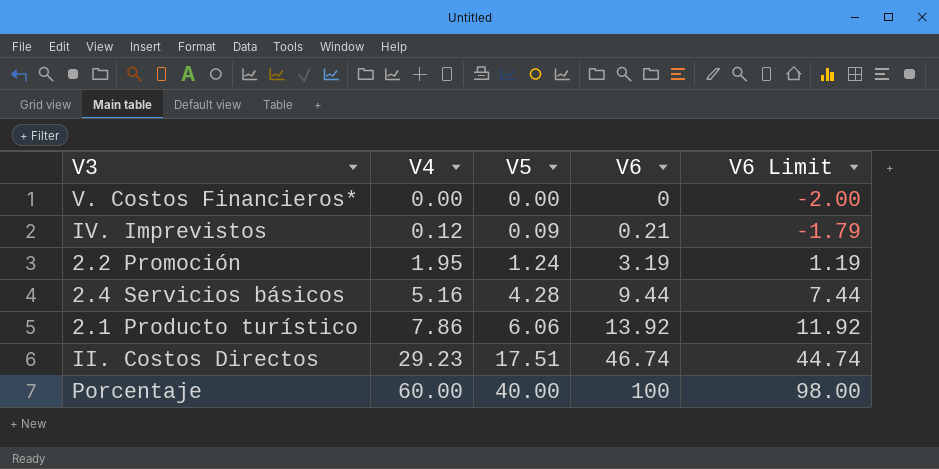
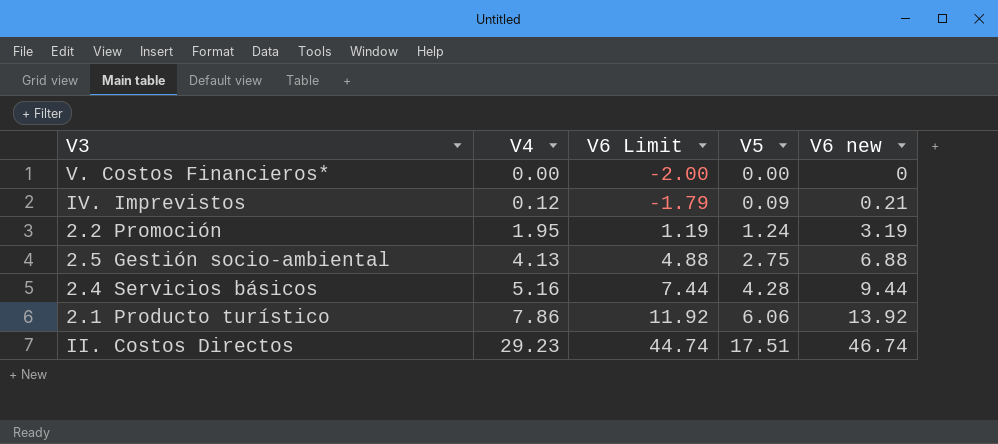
column V6 Limit | position: 5 -> 3
column name: V6 -> V6 new
row Porcentaje: 60.00 | 40.00 | 100 | 98.00 -> none
row 2.5 Gestión socio-ambiental: none -> 4.13 | 4.88 | 2.75 | 6.88

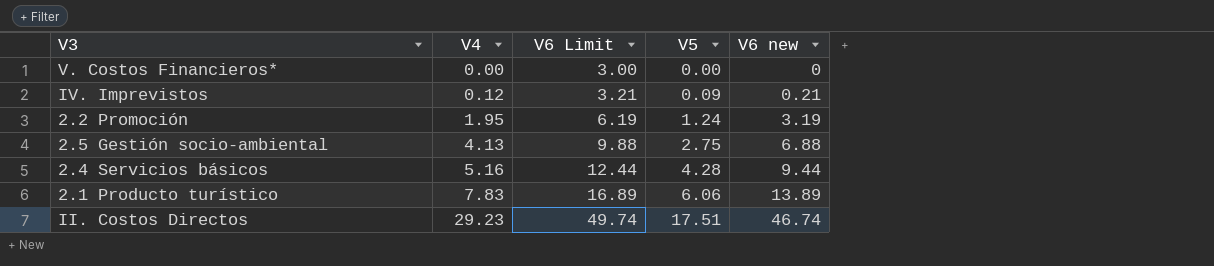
column V6 Limit | formula: [V6 new] - 2 -> [V6 new] + 3
2.1 Producto turístico | V4: 7.86 -> 7.83
2.1 Producto turístico | V6 new: 13.92 -> 13.89

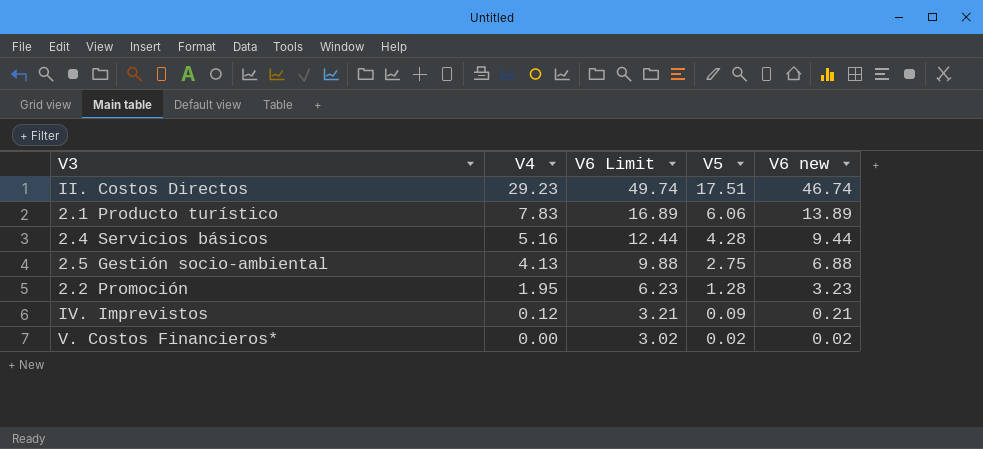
row order: V4 ascending -> V4 descending
2.2 Promoción | V6 Limit: 6.19 -> 6.23
2.2 Promoción | V5: 1.24 -> 1.28
2.2 Promoción | V6 new: 3.19 -> 3.23
V. Costos Financieros* | V6 Limit: 3.00 -> 3.02
V. Costos Financieros* | V5: 0.00 -> 0.02
V. Costos Financieros* | V6 new: 0 -> 0.02

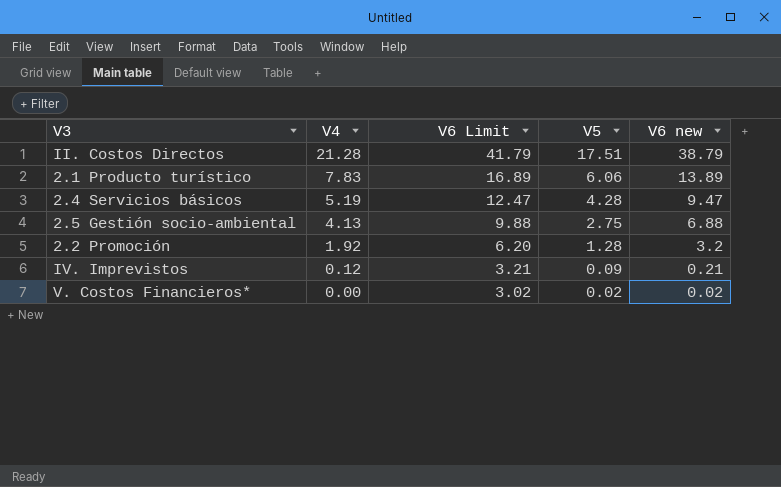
II. Costos Directos | V4: 29.23 -> 21.28
II. Costos Directos | V6 Limit: 49.74 -> 41.79
II. Costos Directos | V6 new: 46.74 -> 38.79
2.4 Servicios básicos | V4: 5.16 -> 5.19
2.4 Servicios básicos | V6 Limit: 12.44 -> 12.47
2.4 Servicios básicos | V6 new: 9.44 -> 9.47
2.2 Promoción | V4: 1.95 -> 1.92
2.2 Promoción | V6 Limit: 6.23 -> 6.20
2.2 Promoción | V6 new: 3.23 -> 3.2

